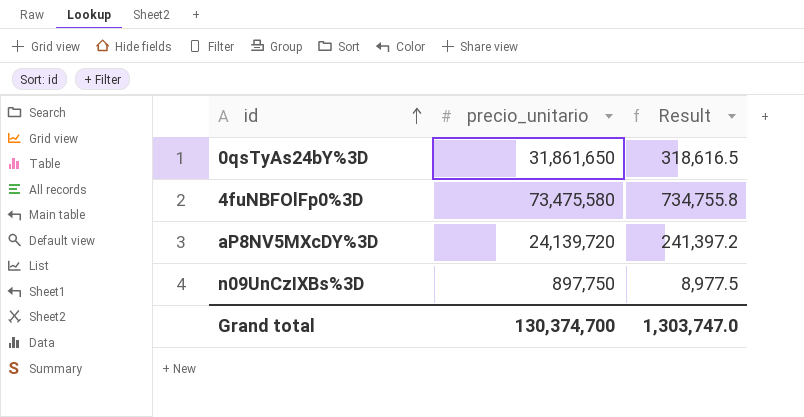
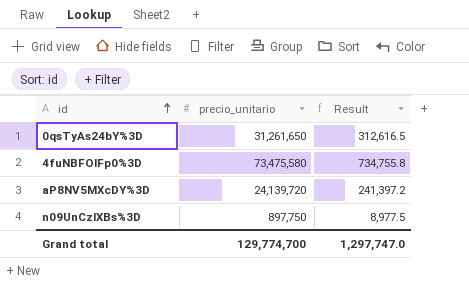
0qsTyAs24bY%3D | precio_unitario: 31,861,650 -> 31,261,650
0qsTyAs24bY%3D | Result: 318,616.5 -> 312,616.5
Grand total | precio_unitario: 130,374,700 -> 129,774,700
Grand total | Result: 1,303,747.0 -> 1,297,747.0

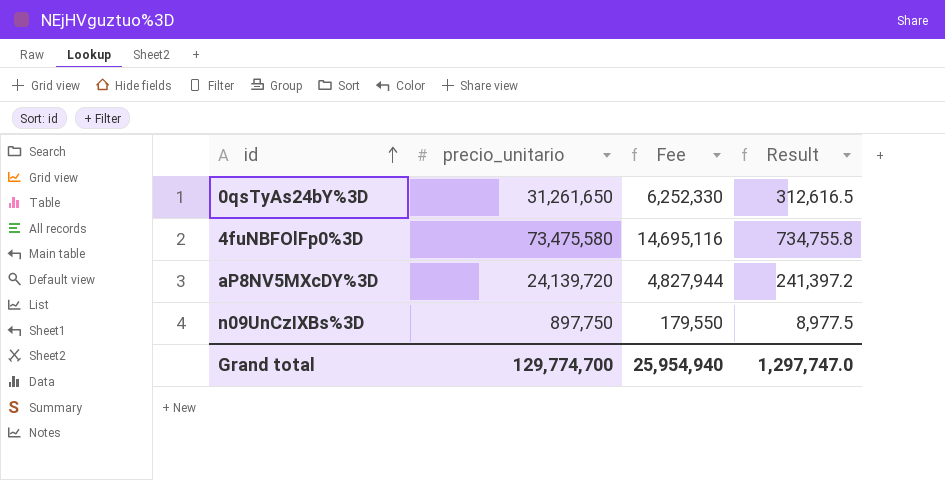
column Fee | formula: none -> [precio_unitario] * 0.2

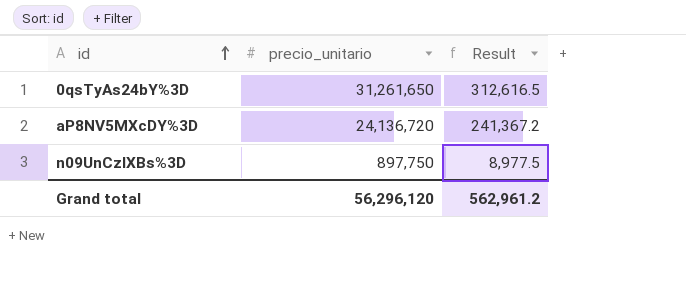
column Fee | formula: [precio_unitario] * 0.2 -> none
row 4fuNBFOlFp0%3D: 73,475,580 | 14,695,116 | 734,755.8 -> none
aP8NV5MXcDY%3D | precio_unitario: 24,139,720 -> 24,136,720
aP8NV5MXcDY%3D | Result: 241,397.2 -> 241,367.2
Grand total | precio_unitario: 129,774,700 -> 56,296,120
Grand total | Result: 1,297,747.0 -> 562,961.2

